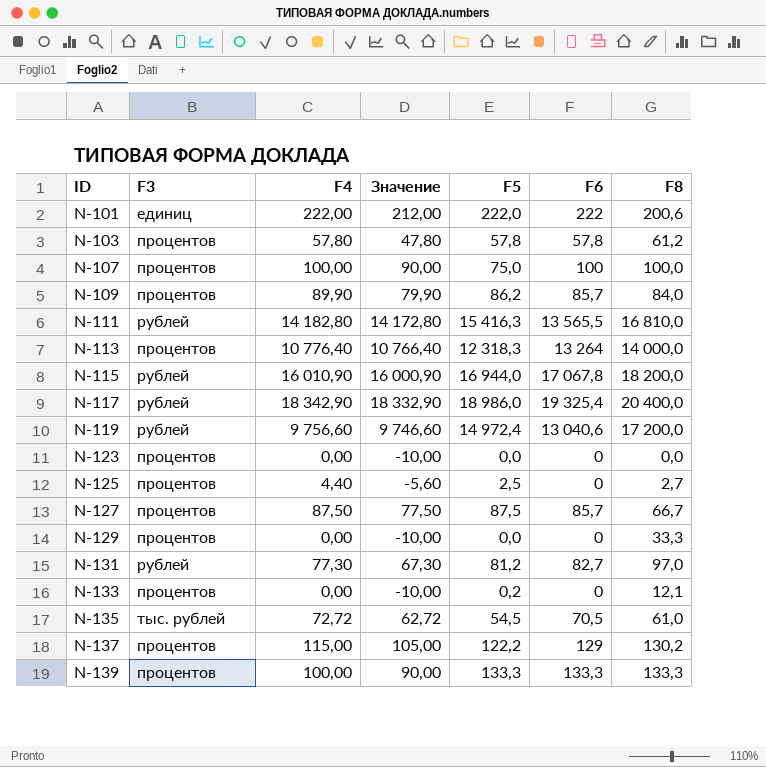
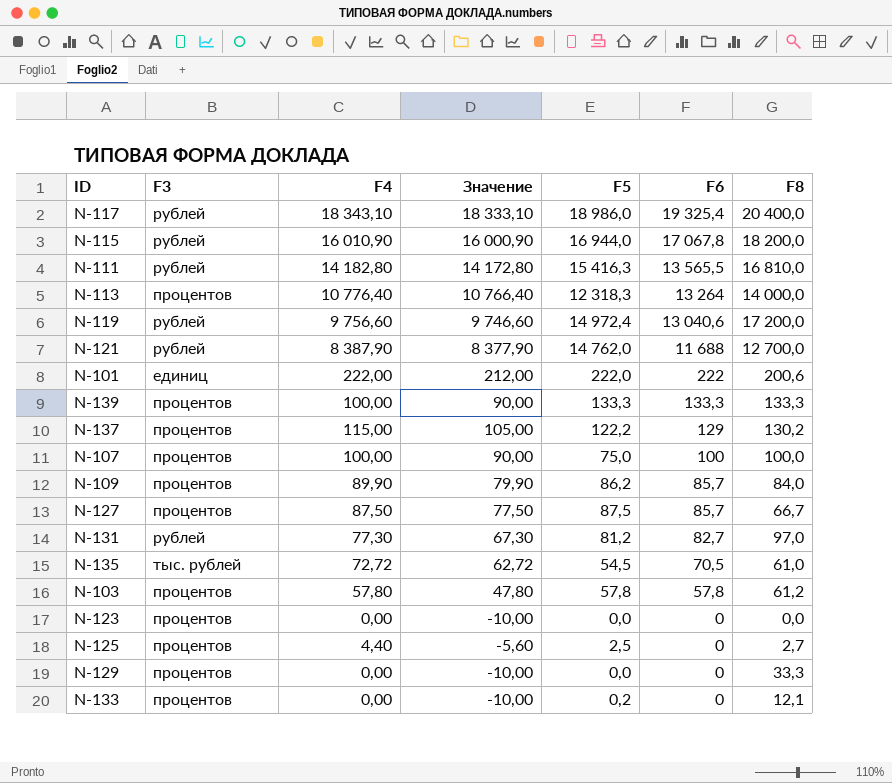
row order: ID ascending -> F6 descending
N-117 | F4: 18 342,90 -> 18 343,10
N-117 | Значение: 18 332,90 -> 18 333,10
row N-121: none -> рублей | 8 387,90 | 8 377,90 | 14 762,0 | 11 688 | 12 700,0

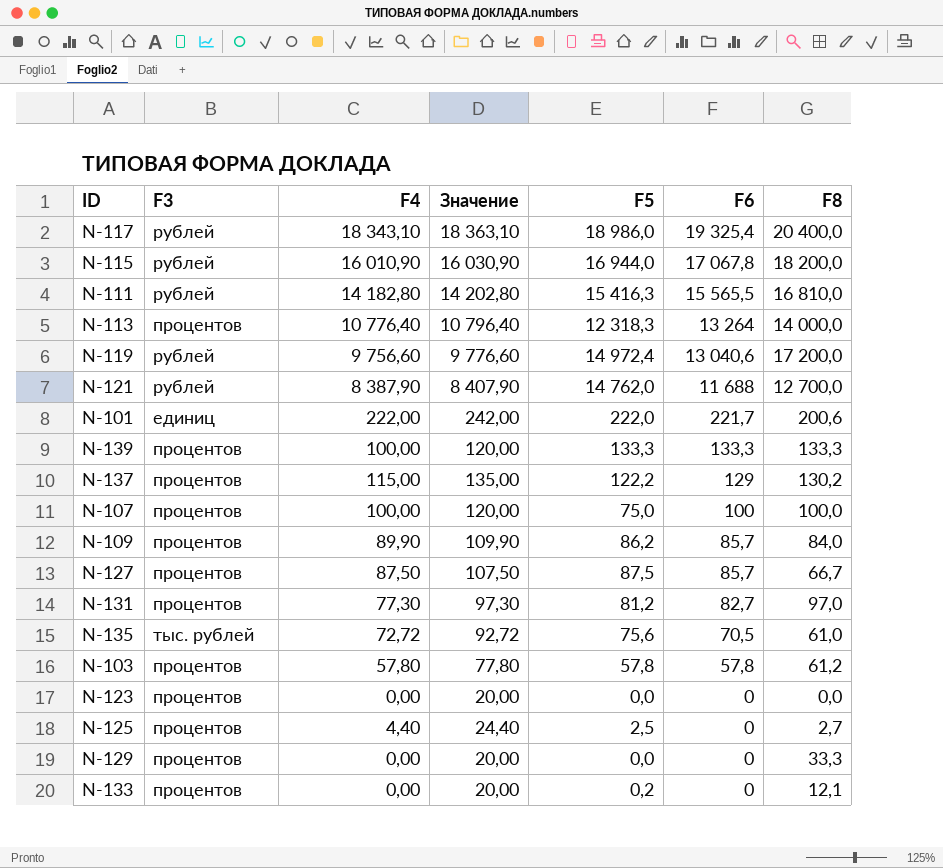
column Значение | formula: [F4] - 10 -> [F4] + 20
N-111 | F6: 13 565,5 -> 15 565,5
N-101 | F6: 222 -> 221,7
N-131 | F3: рублей -> процентов
N-135 | F5: 54,5 -> 75,6

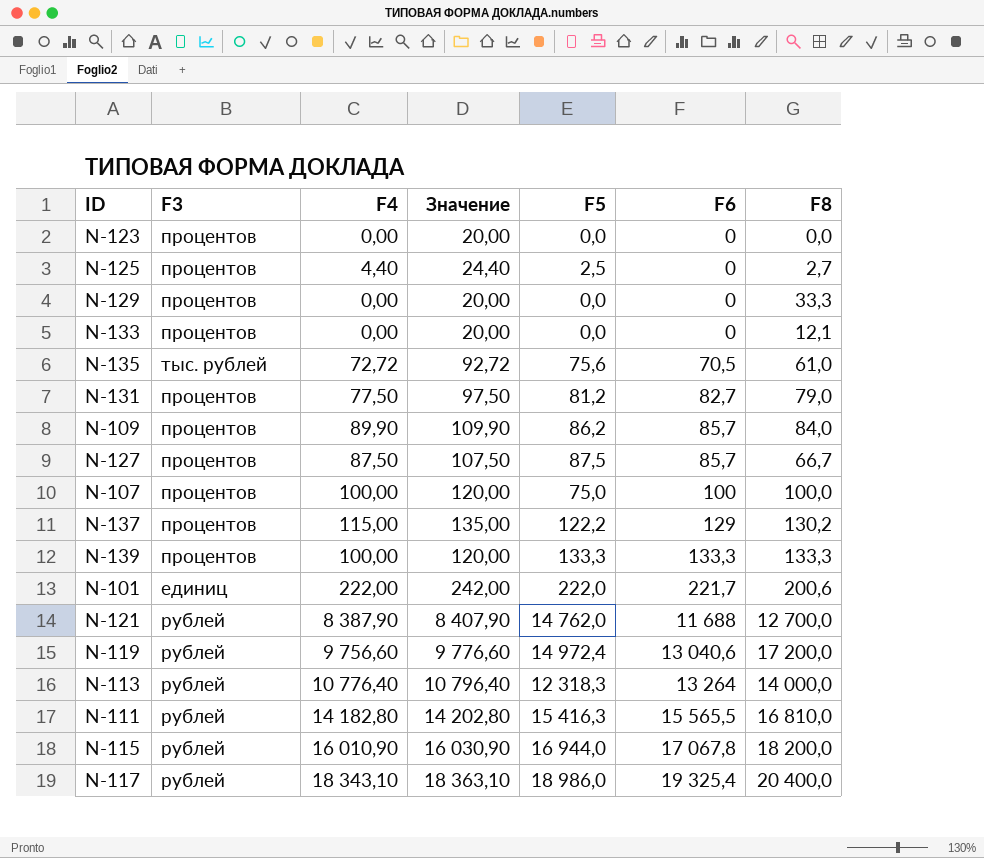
row order: F6 descending -> F6 ascending
row N-103: процентов | 57,80 | 77,80 | 57,8 | 57,8 | 61,2 -> none
N-133 | F5: 0,2 -> 0,0
N-131 | F4: 77,30 -> 77,50
N-131 | Значение: 97,30 -> 97,50
N-131 | F8: 97,0 -> 79,0
N-113 | F3: процентов -> рублей

